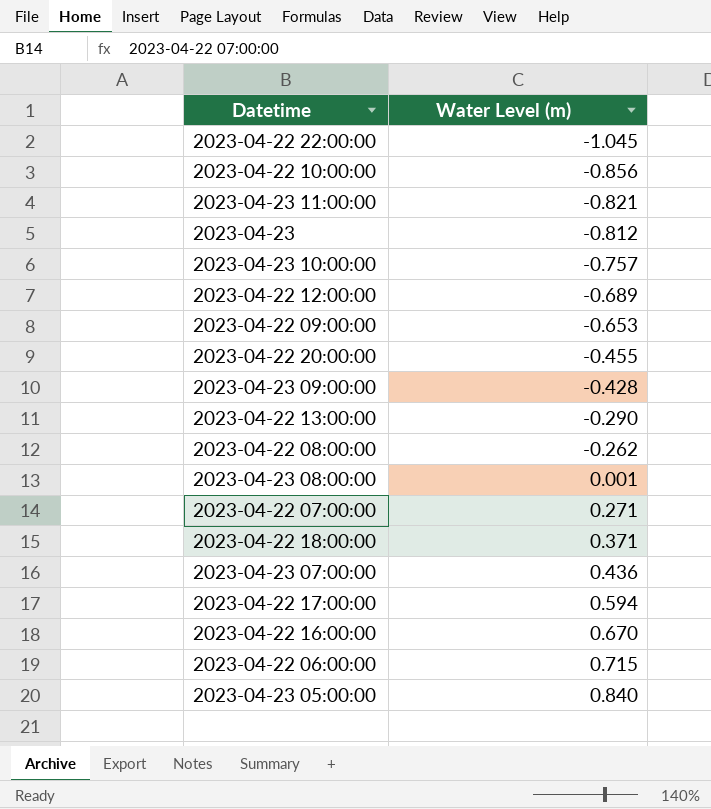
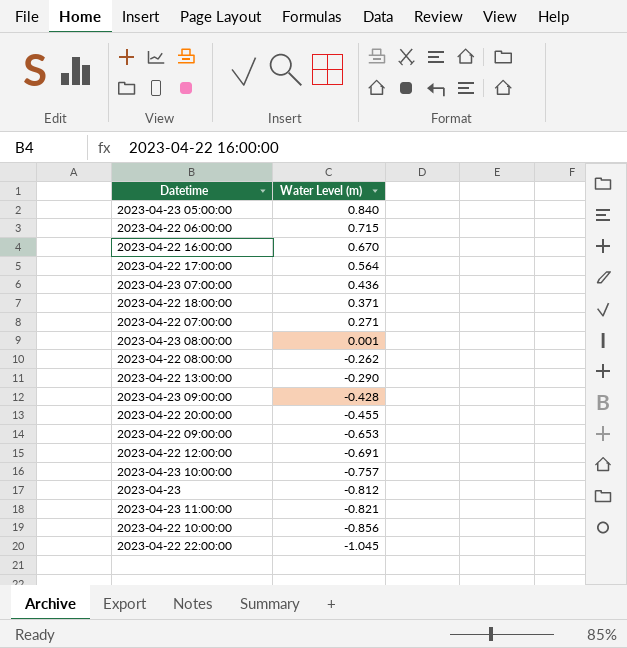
row order: Water Level (m) ascending -> Water Level (m) descending
2023-04-22 17:00:00 | Water Level (m): 0.594 -> 0.564
2023-04-22 12:00:00 | Water Level (m): -0.689 -> -0.691

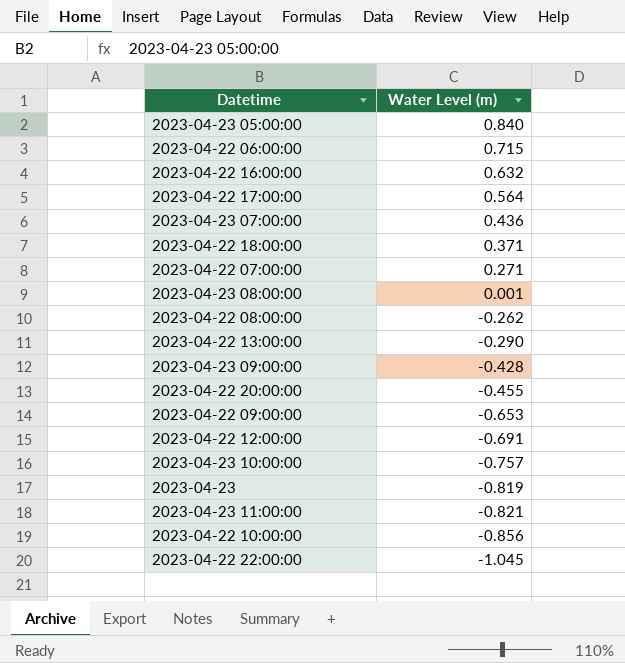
2023-04-22 16:00:00 | Water Level (m): 0.670 -> 0.632
2023-04-23 | Water Level (m): -0.812 -> -0.819

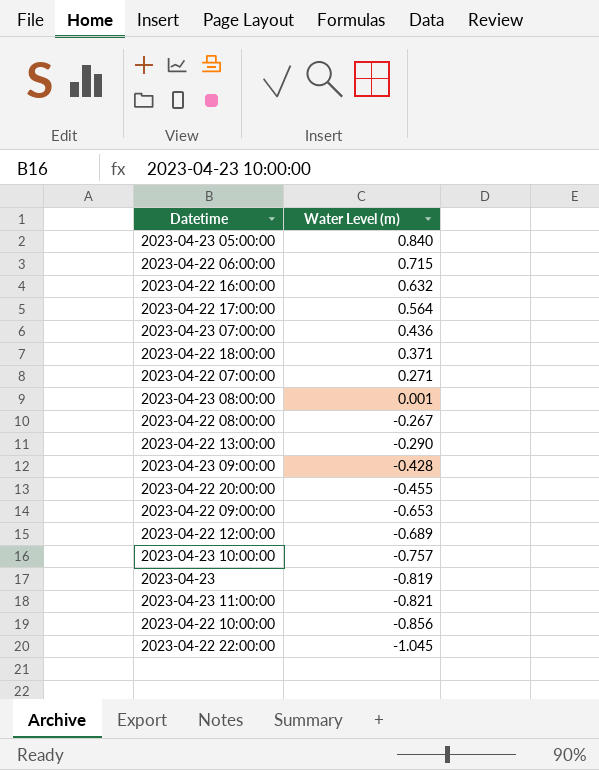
2023-04-22 08:00:00 | Water Level (m): -0.262 -> -0.267
2023-04-22 12:00:00 | Water Level (m): -0.691 -> -0.689

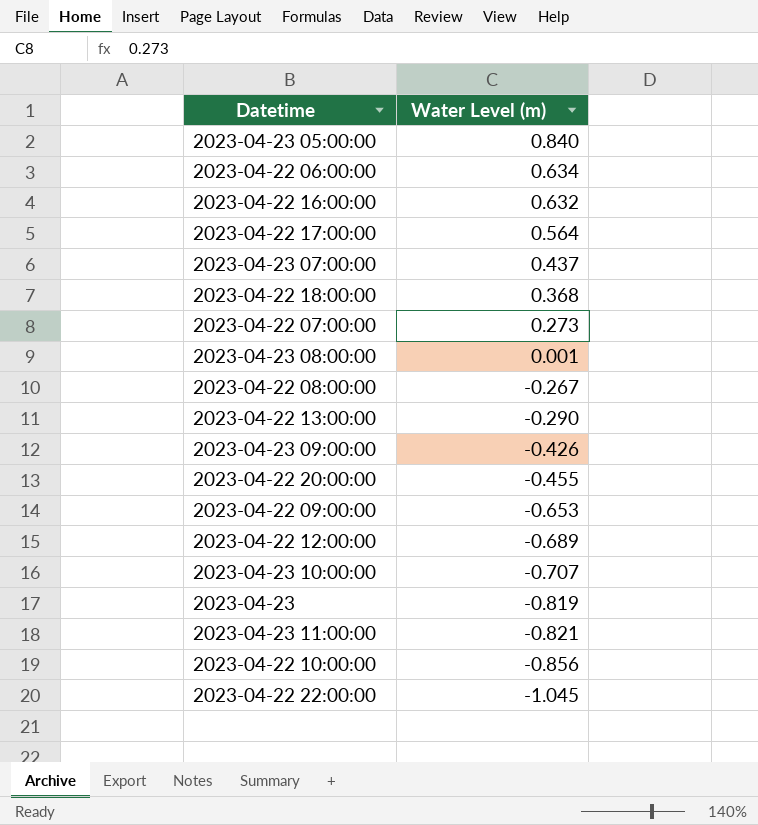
2023-04-22 06:00:00 | Water Level (m): 0.715 -> 0.634
2023-04-23 07:00:00 | Water Level (m): 0.436 -> 0.437
2023-04-22 18:00:00 | Water Level (m): 0.371 -> 0.368
2023-04-22 07:00:00 | Water Level (m): 0.271 -> 0.273
2023-04-23 09:00:00 | Water Level (m): -0.428 -> -0.426
2023-04-23 10:00:00 | Water Level (m): -0.757 -> -0.707

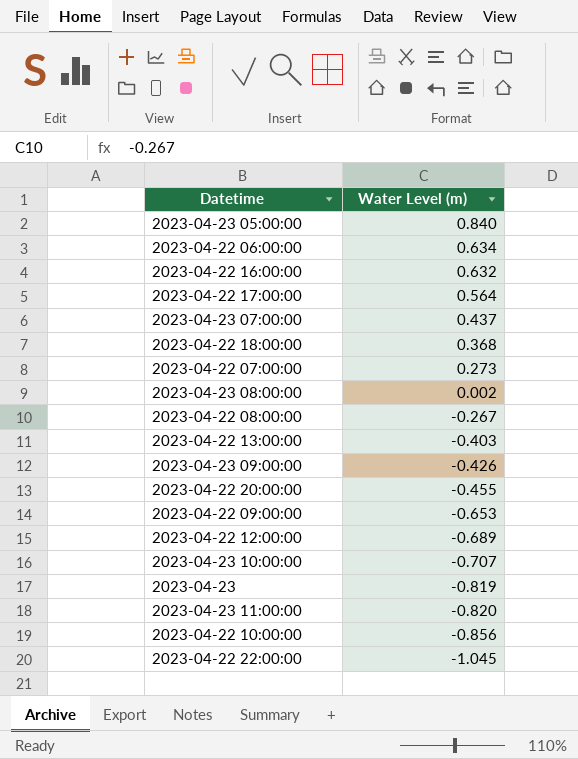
2023-04-23 08:00:00 | Water Level (m): 0.001 -> 0.002
2023-04-22 13:00:00 | Water Level (m): -0.290 -> -0.403
2023-04-23 11:00:00 | Water Level (m): -0.821 -> -0.820

